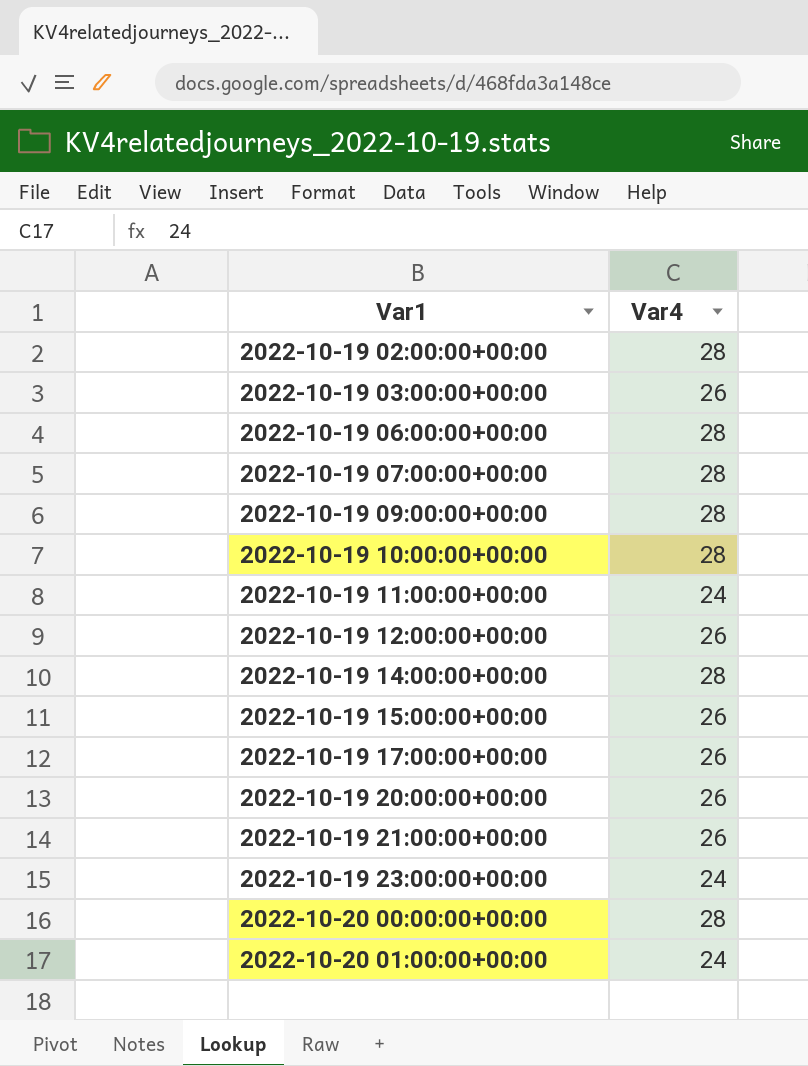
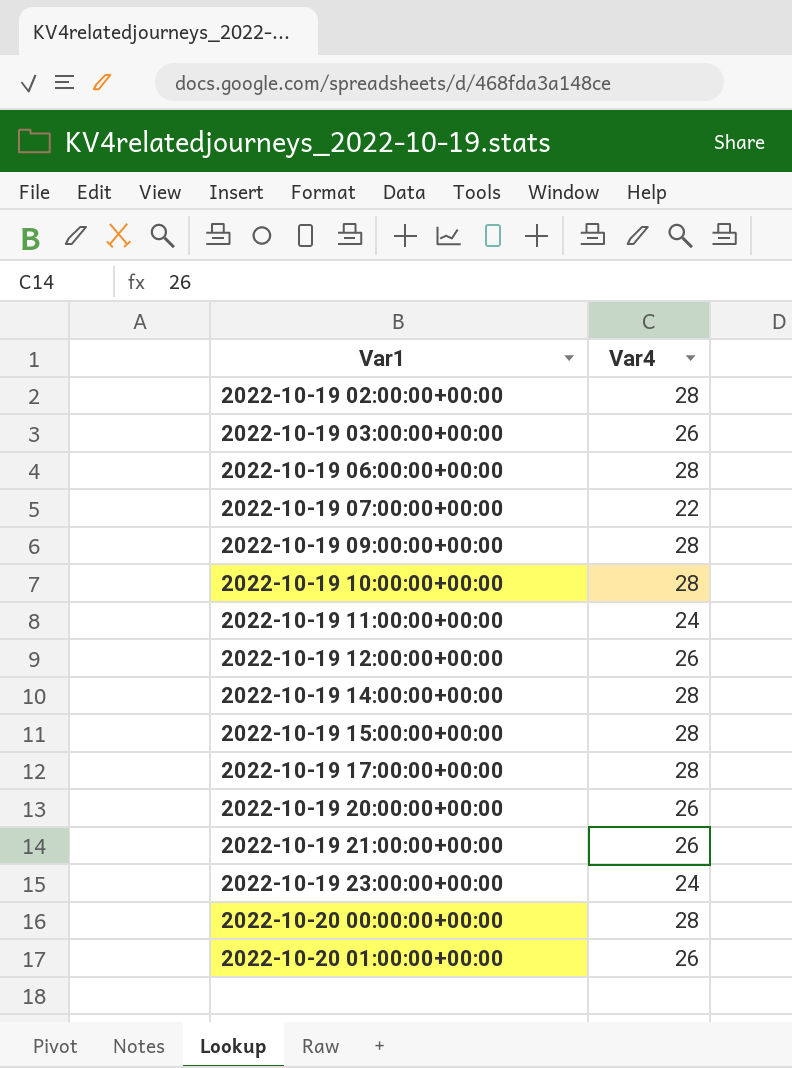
2022-10-19 07:00:00+00:00 | Var4: 28 -> 22
2022-10-19 15:00:00+00:00 | Var4: 26 -> 28
2022-10-19 17:00:00+00:00 | Var4: 26 -> 28
2022-10-20 01:00:00+00:00 | Var4: 24 -> 26

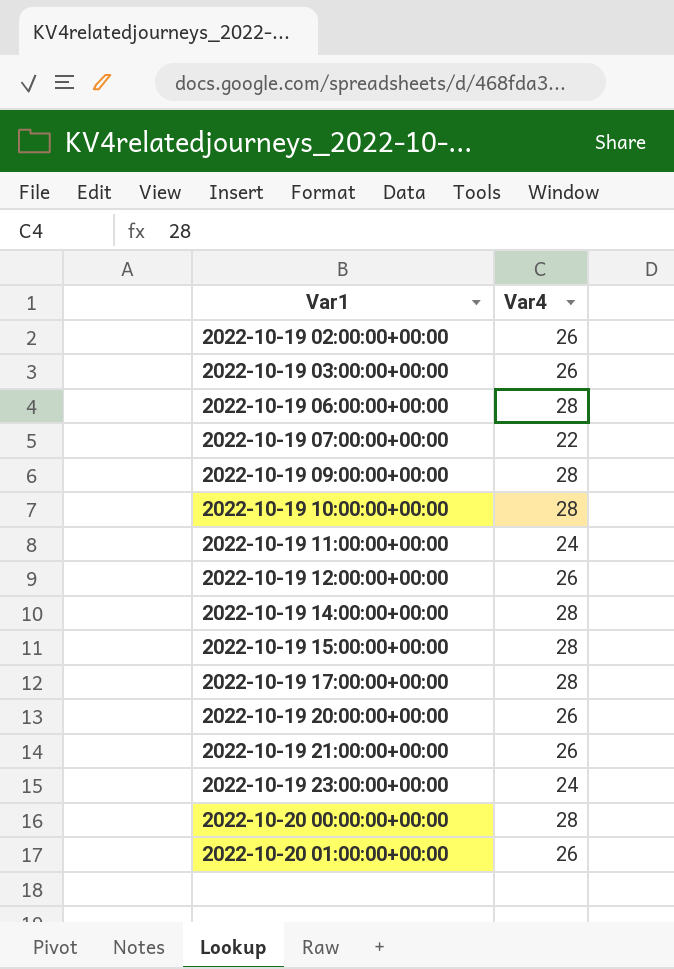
2022-10-19 02:00:00+00:00 | Var4: 28 -> 26

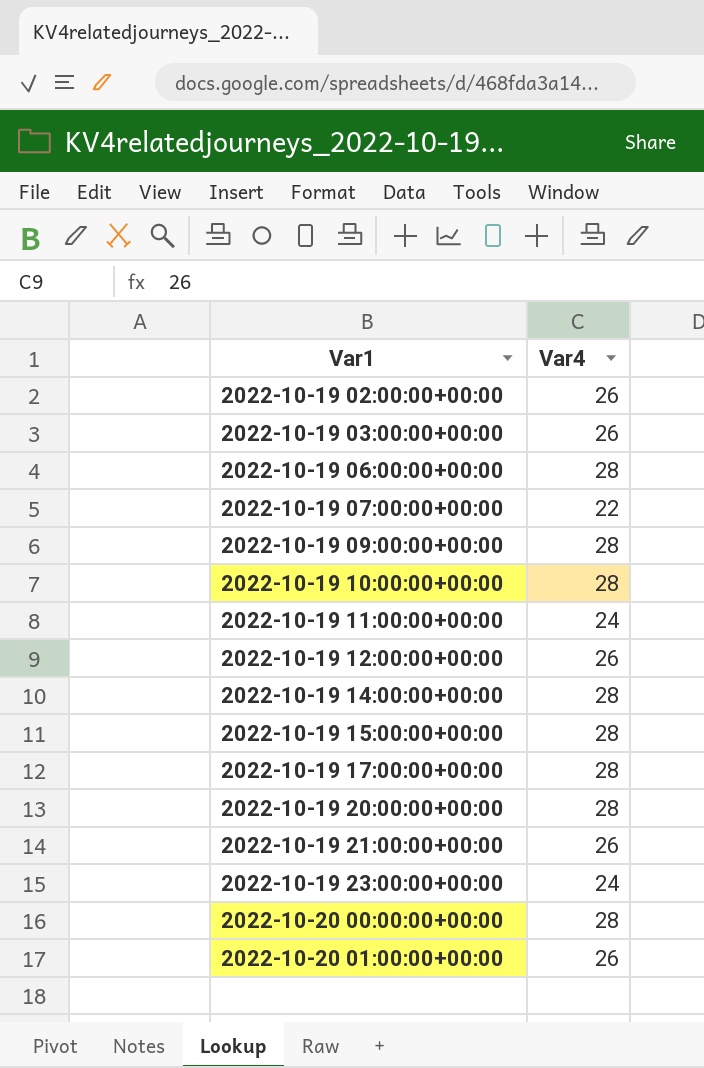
2022-10-19 20:00:00+00:00 | Var4: 26 -> 28

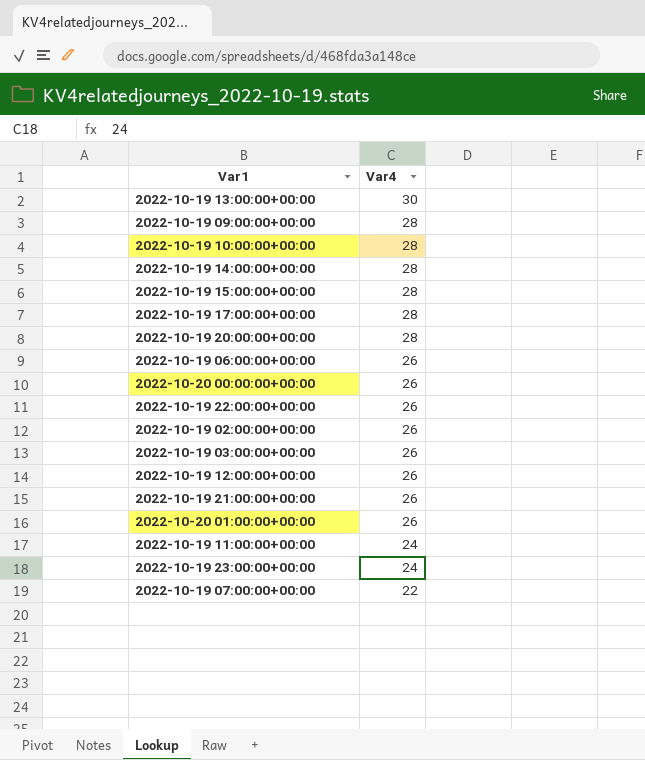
row order: Var1 ascending -> Var4 descending
row 2022-10-19 13:00:00+00:00: none -> 30
2022-10-19 06:00:00+00:00 | Var4: 28 -> 26
2022-10-20 00:00:00+00:00 | Var4: 28 -> 26
row 2022-10-19 22:00:00+00:00: none -> 26

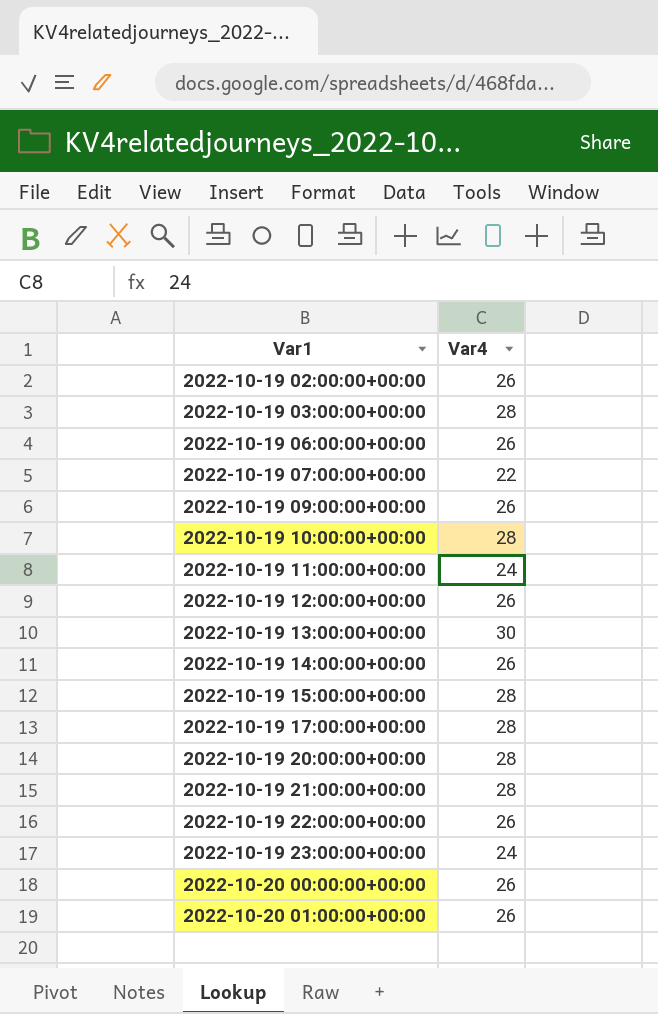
row order: Var4 descending -> Var1 ascending
2022-10-19 03:00:00+00:00 | Var4: 26 -> 28
2022-10-19 09:00:00+00:00 | Var4: 28 -> 26
2022-10-19 14:00:00+00:00 | Var4: 28 -> 26
2022-10-19 21:00:00+00:00 | Var4: 26 -> 28

